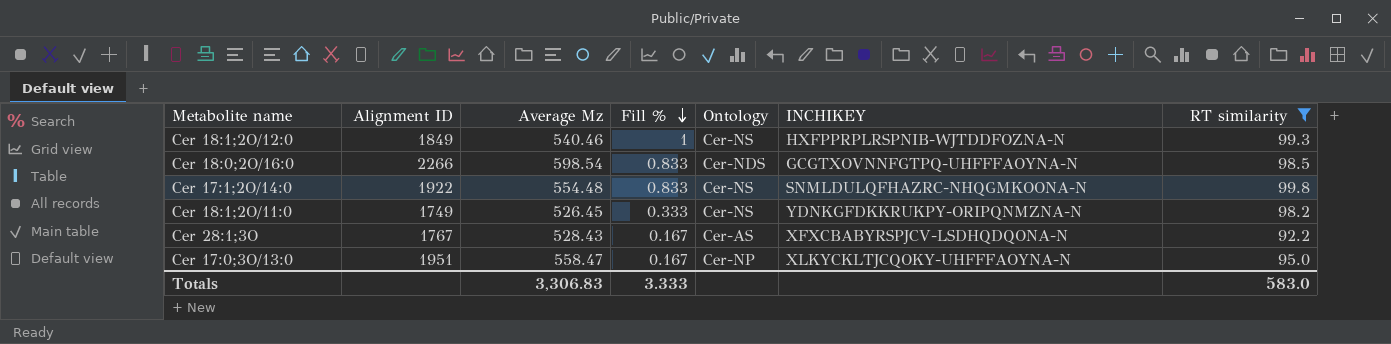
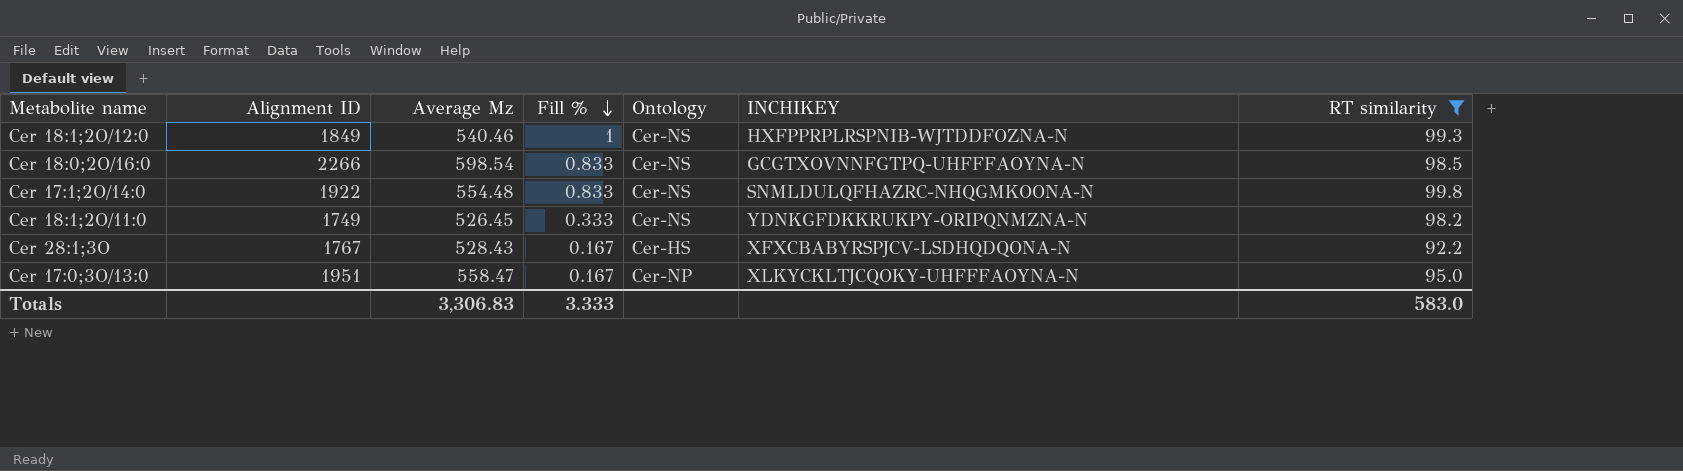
Cer 18:0;2O/16:0 | Ontology: Cer-NDS -> Cer-NS
Cer 28:1;3O | Ontology: Cer-AS -> Cer-HS

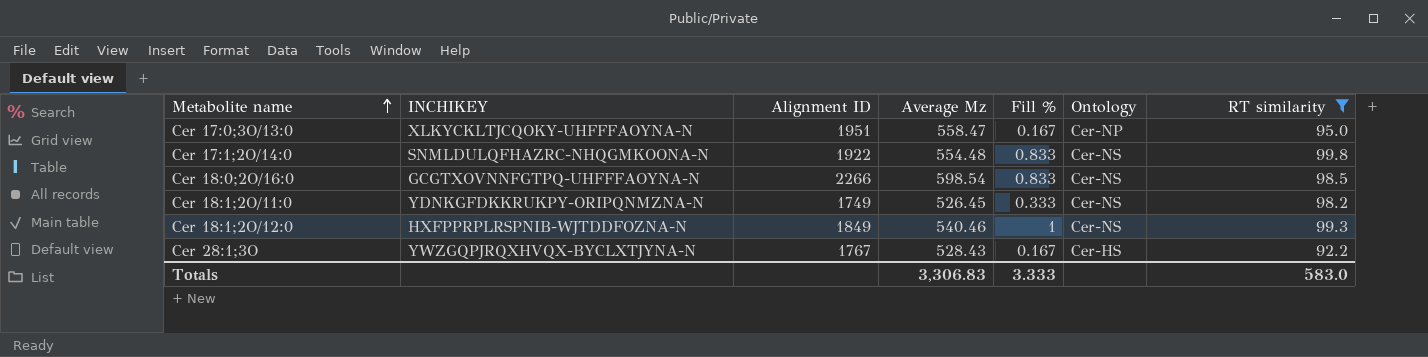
row order: Fill % descending -> Metabolite name ascending
column INCHIKEY | position: 6 -> 2
Cer 28:1;3O | INCHIKEY: XFXCBABYRSPJCV-LSDHQDQONA-N -> YWZGQPJRQXHVQX-BYCLXTJYNA-N

